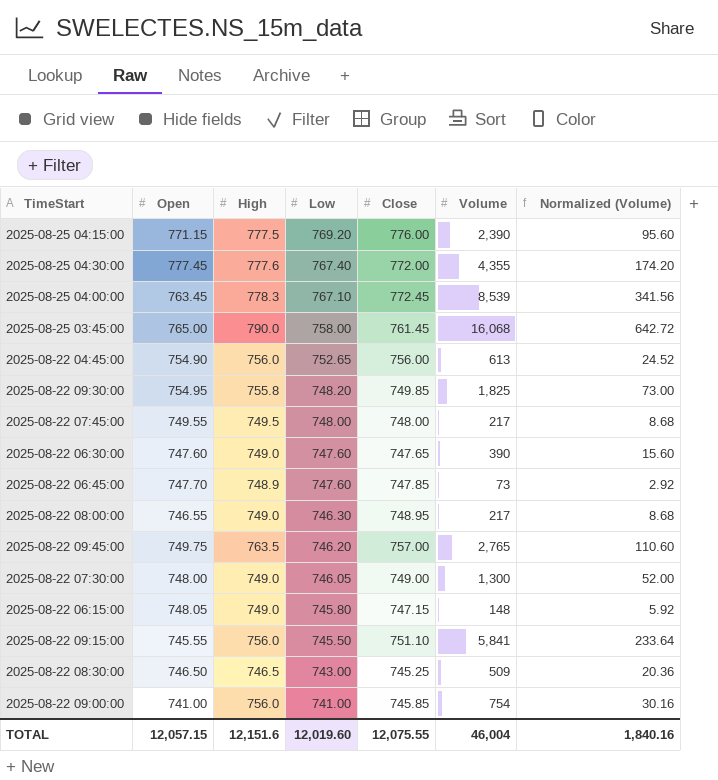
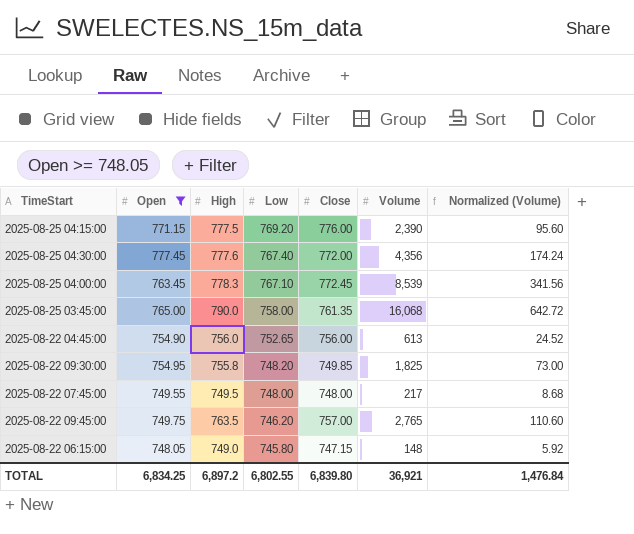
filter: none -> Open >= 748.05
2025-08-25 04:30:00 | Volume: 4,355 -> 4,356
2025-08-25 04:30:00 | Normalized (Volume): 174.20 -> 174.24
2025-08-25 03:45:00 | Close: 761.45 -> 761.35
TOTAL | Open: 12,057.15 -> 6,834.25
TOTAL | High: 12,151.6 -> 6,897.2
TOTAL | Low: 12,019.60 -> 6,802.55
TOTAL | Close: 12,075.55 -> 6,839.80
TOTAL | Volume: 46,004 -> 36,921
TOTAL | Normalized (Volume): 1,840.16 -> 1,476.84

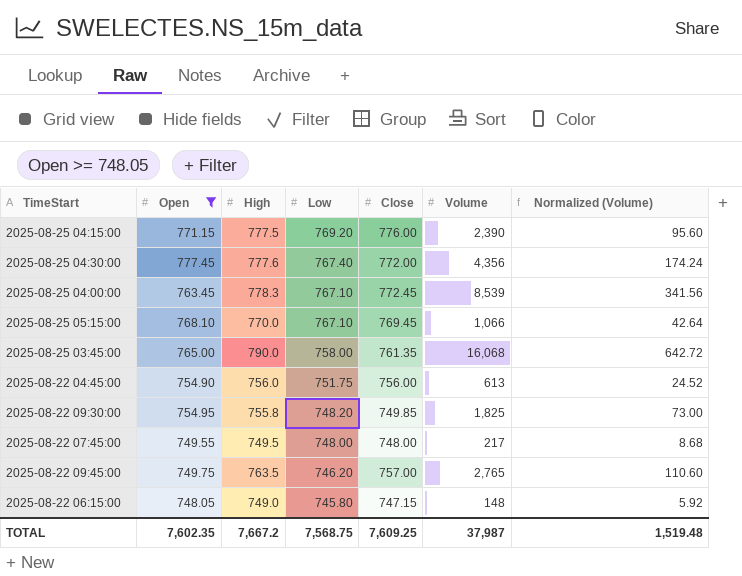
row 2025-08-25 05:15:00: none -> 768.10 | 770.0 | 767.10 | 769.45 | 1,066 | 42.64
2025-08-22 04:45:00 | Low: 752.65 -> 751.75
TOTAL | Open: 6,834.25 -> 7,602.35
TOTAL | High: 6,897.2 -> 7,667.2
TOTAL | Low: 6,802.55 -> 7,568.75
TOTAL | Close: 6,839.80 -> 7,609.25
TOTAL | Volume: 36,921 -> 37,987
TOTAL | Normalized (Volume): 1,476.84 -> 1,519.48

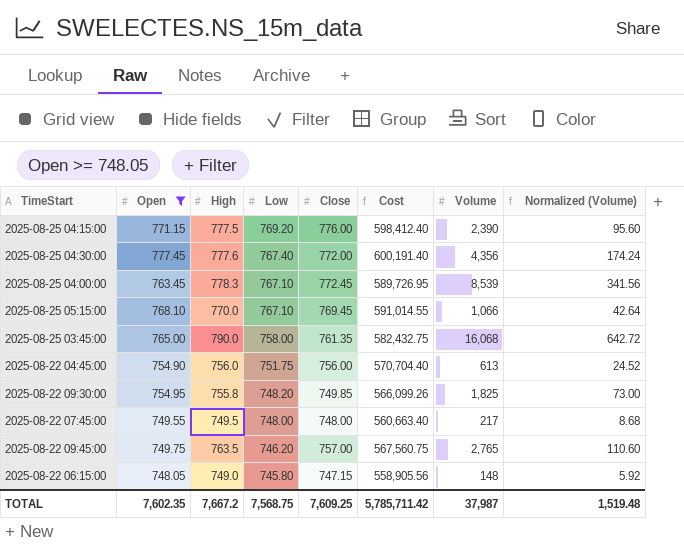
column Cost | formula: none -> [Open] * [Close]

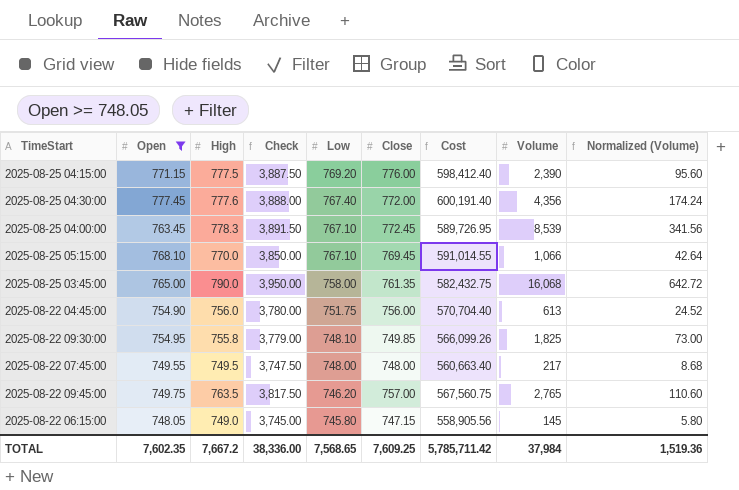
column Check | formula: none -> [High] * 5
2025-08-22 09:30:00 | Low: 748.20 -> 748.10
2025-08-22 06:15:00 | Volume: 148 -> 145
2025-08-22 06:15:00 | Normalized (Volume): 5.92 -> 5.80
TOTAL | Low: 7,568.75 -> 7,568.65
TOTAL | Volume: 37,987 -> 37,984
TOTAL | Normalized (Volume): 1,519.48 -> 1,519.36

